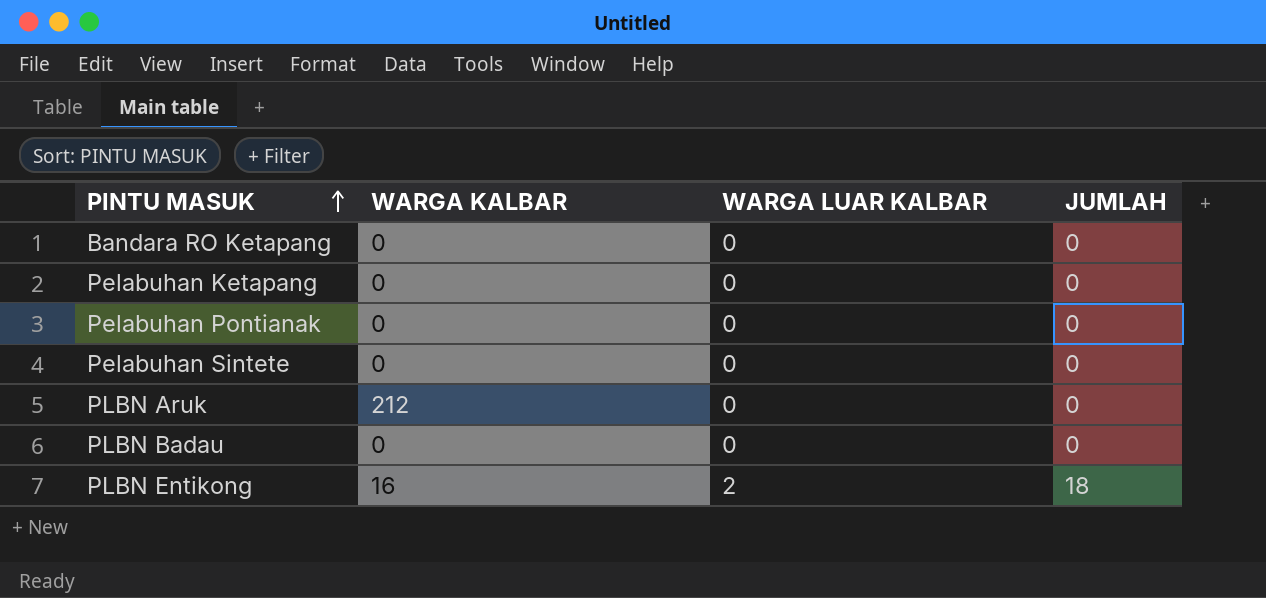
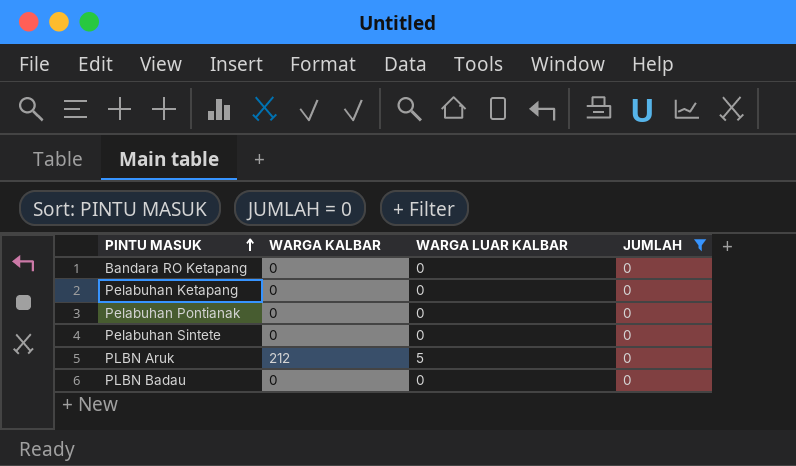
filter: none -> JUMLAH = 0
PLBN Aruk | WARGA LUAR KALBAR: 0 -> 5

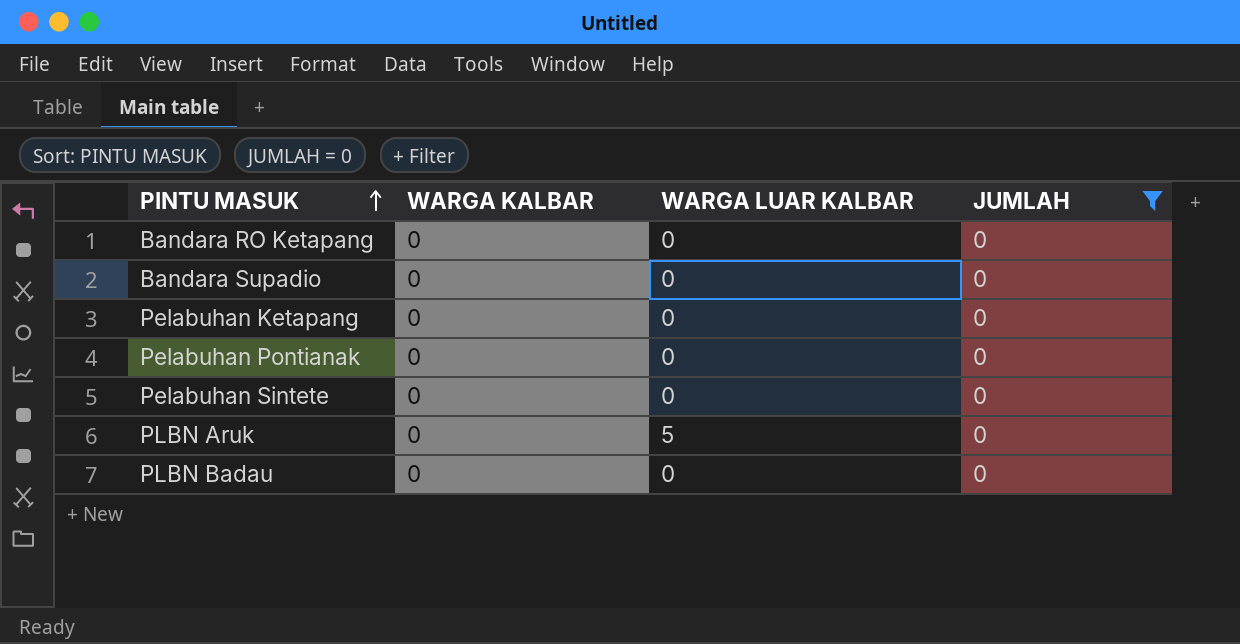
row Bandara Supadio: none -> 0 | 0 | 0
PLBN Aruk | WARGA KALBAR: 212 -> 0

